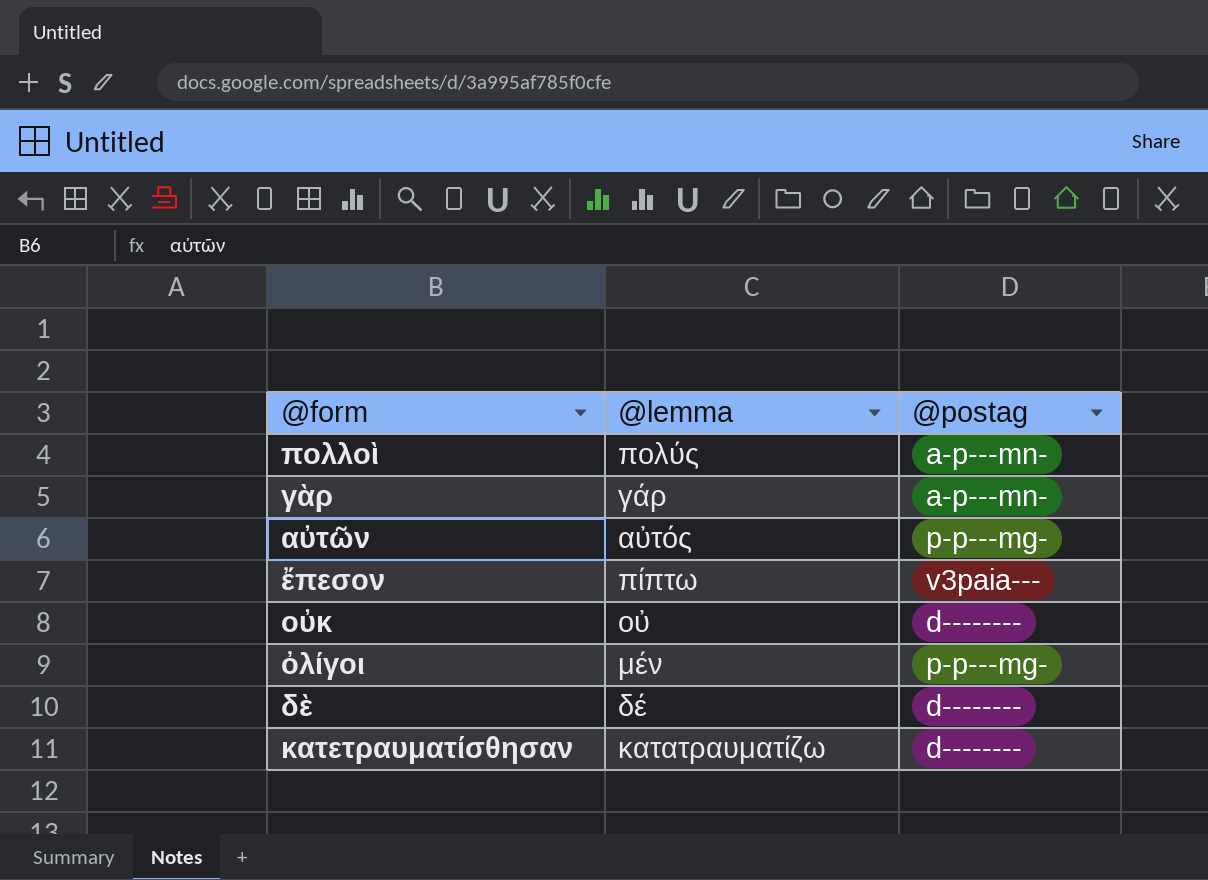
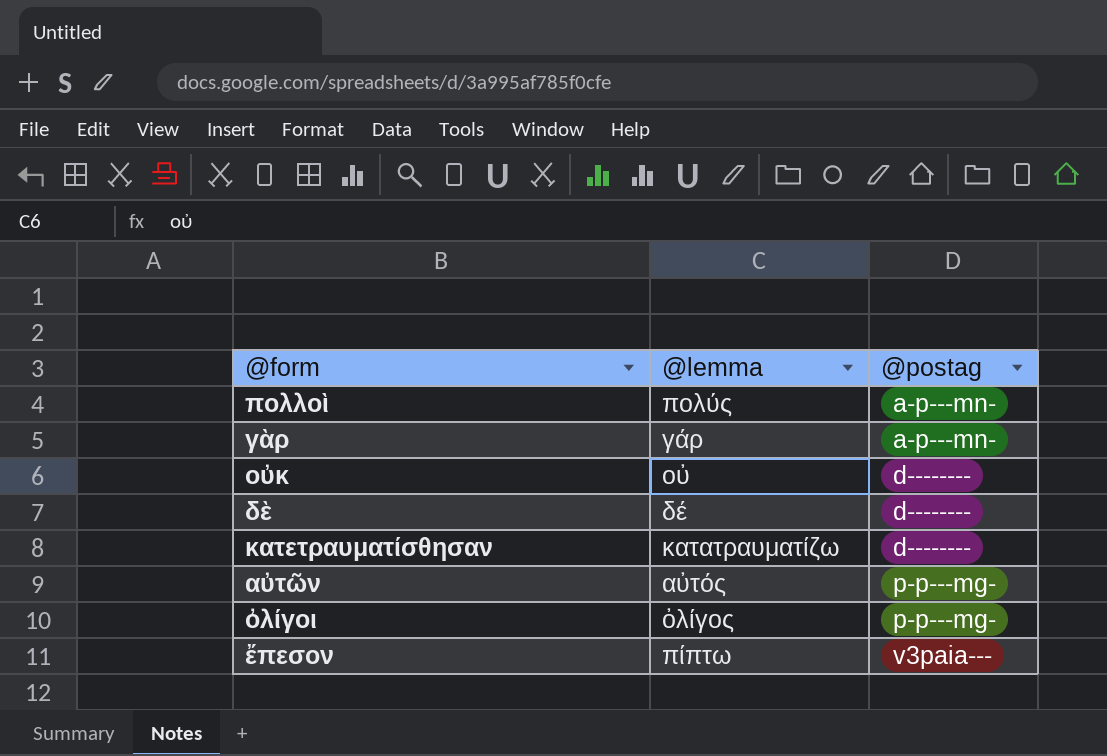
row order: none -> @postag ascending
ὀλίγοι | @lemma: μέν -> ὀλίγος

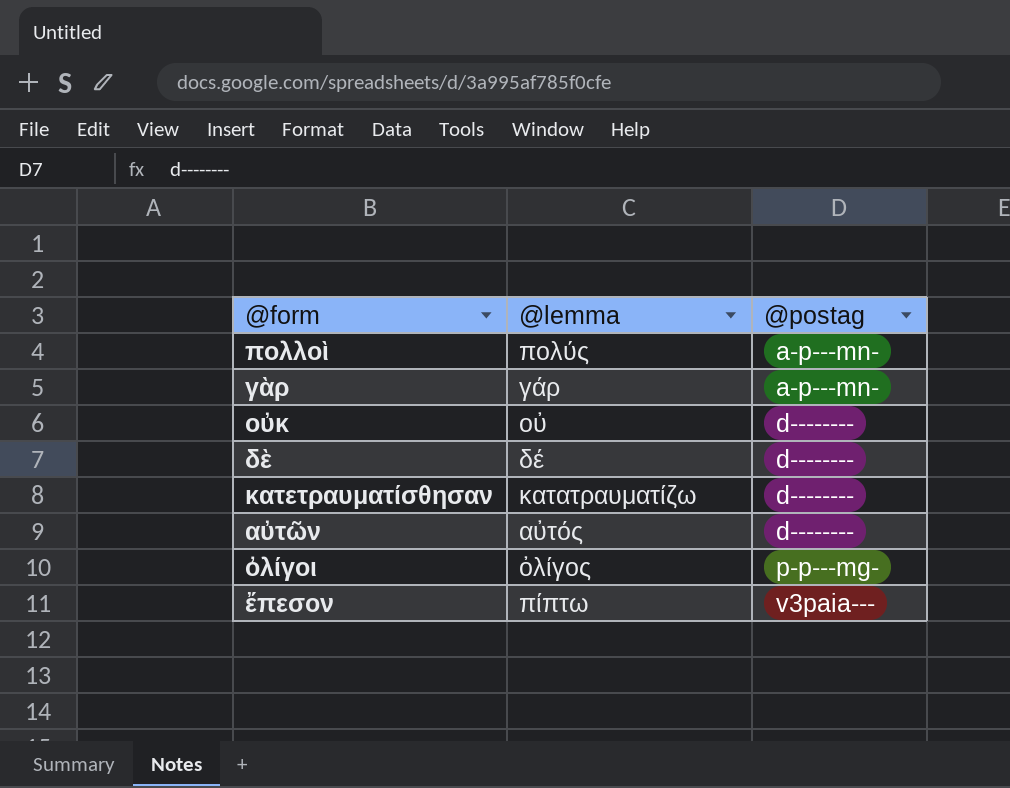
αὐτῶν | @postag: p-p---mg- -> d--------

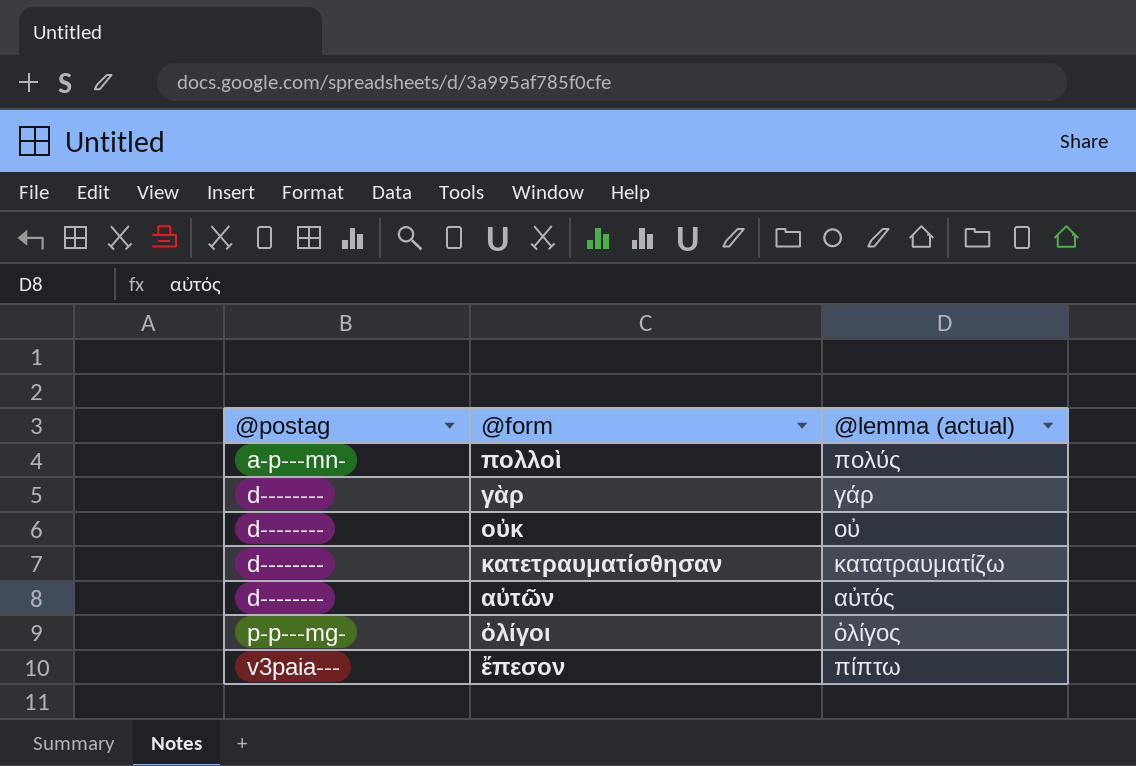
column @postag | position: 3 -> 1
column name: @lemma -> @lemma (actual)
row δὲ: δέ | d-------- -> none
γὰρ | @postag: a-p---mn- -> d--------

